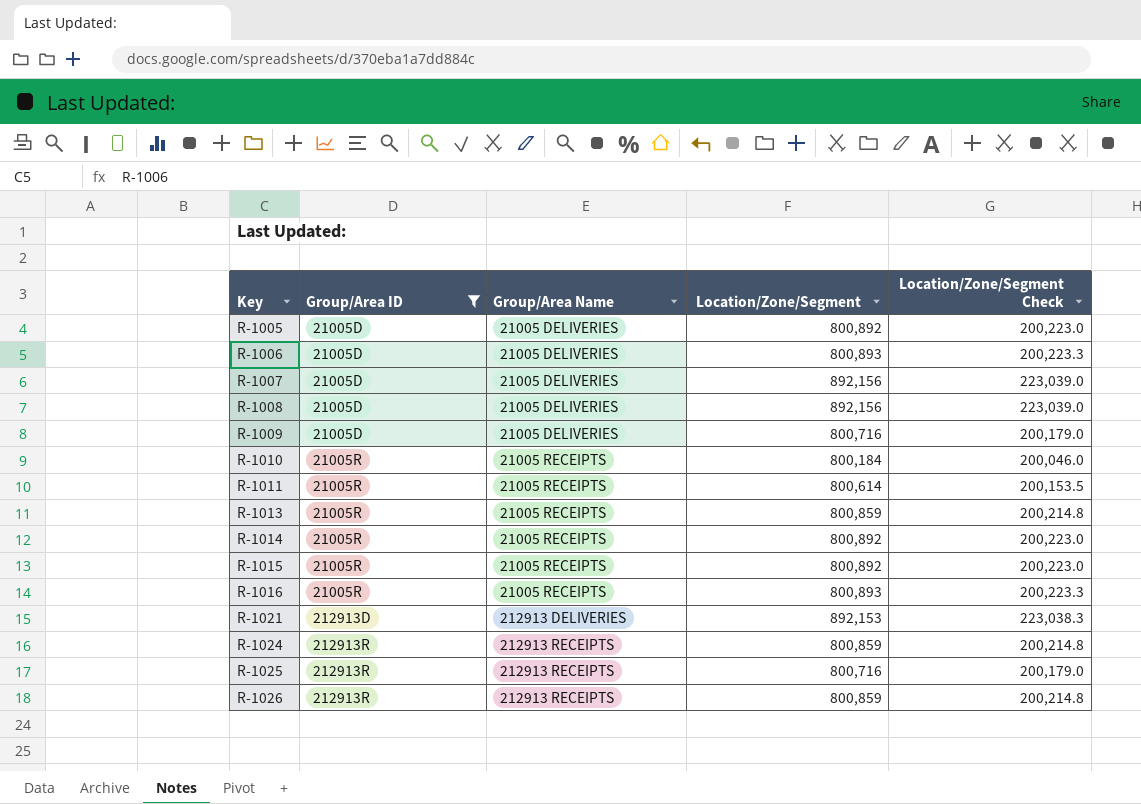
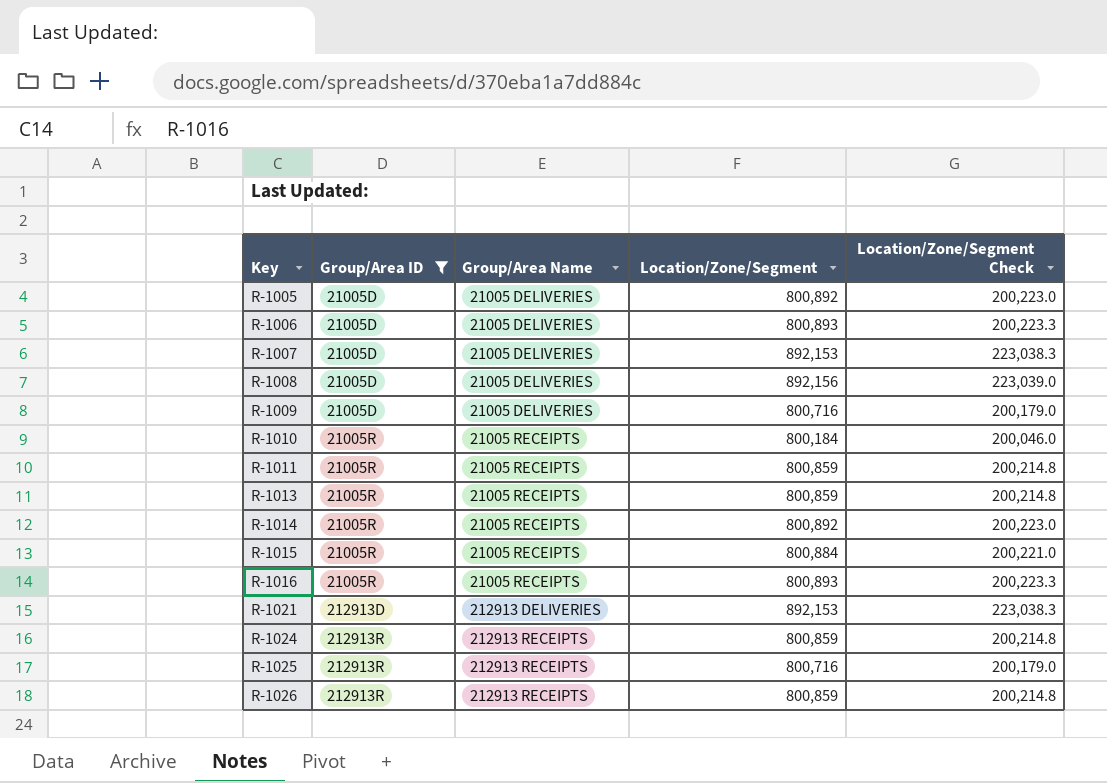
R-1007 | Location/Zone/Segment: 892,156 -> 892,153
R-1007 | Location/Zone/Segment Check: 223,039.0 -> 223,038.3
R-1011 | Location/Zone/Segment: 800,614 -> 800,859
R-1011 | Location/Zone/Segment Check: 200,153.5 -> 200,214.8
R-1015 | Location/Zone/Segment: 800,892 -> 800,884
R-1015 | Location/Zone/Segment Check: 200,223.0 -> 200,221.0

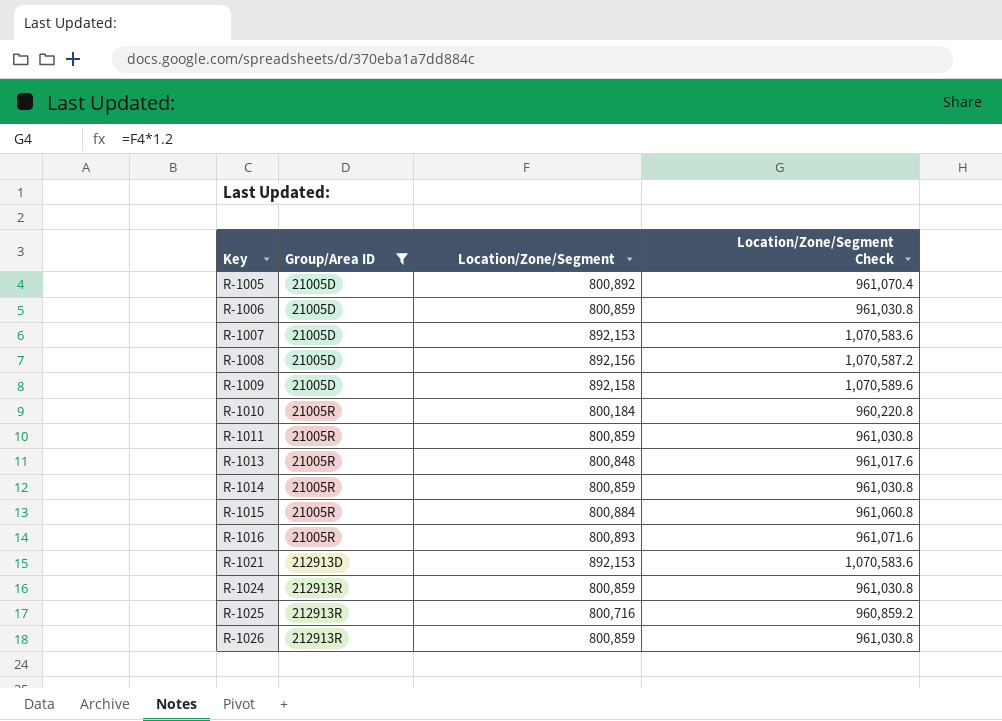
column Group/Area Name | position: 3 -> none
column Location/Zone/Segment Check | formula: [Location/Zone/Segment] * 0.25 -> [Location/Zone/Segment] * 1.2
R-1006 | Location/Zone/Segment: 800,893 -> 800,859
R-1009 | Location/Zone/Segment: 800,716 -> 892,158
R-1013 | Location/Zone/Segment: 800,859 -> 800,848
R-1014 | Location/Zone/Segment: 800,892 -> 800,859

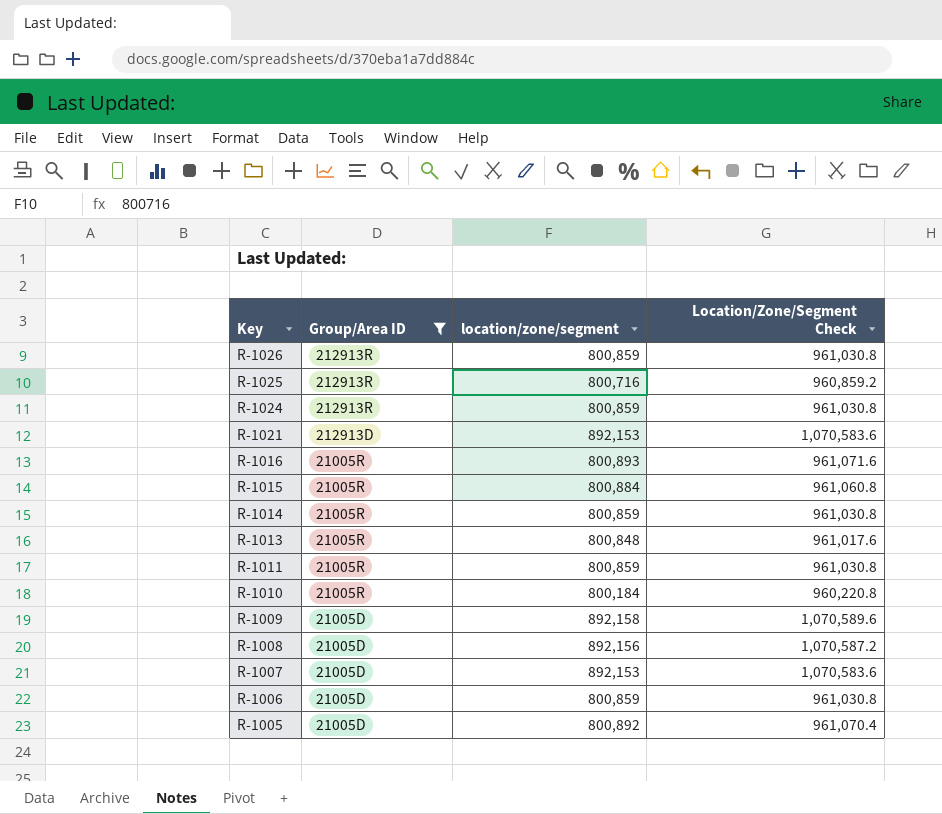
row order: Key ascending -> Key descending
column name: Location/Zone/Segment -> location/zone/segment

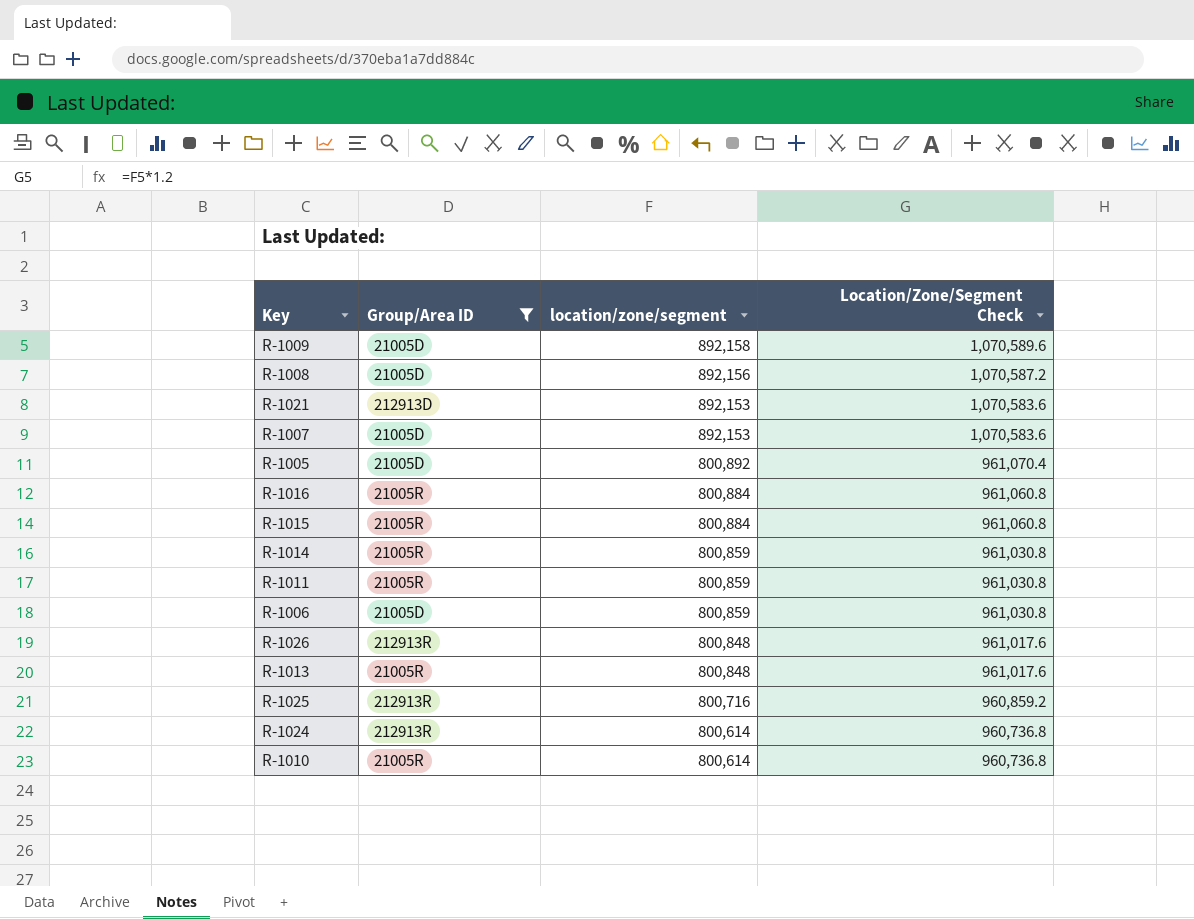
row order: Key descending -> location/zone/segment descending
R-1016 | location/zone/segment: 800,893 -> 800,884
R-1016 | Location/Zone/Segment Check: 961,071.6 -> 961,060.8
R-1026 | location/zone/segment: 800,859 -> 800,848
R-1026 | Location/Zone/Segment Check: 961,030.8 -> 961,017.6
R-1024 | location/zone/segment: 800,859 -> 800,614
R-1024 | Location/Zone/Segment Check: 961,030.8 -> 960,736.8
R-1010 | location/zone/segment: 800,184 -> 800,614
R-1010 | Location/Zone/Segment Check: 960,220.8 -> 960,736.8

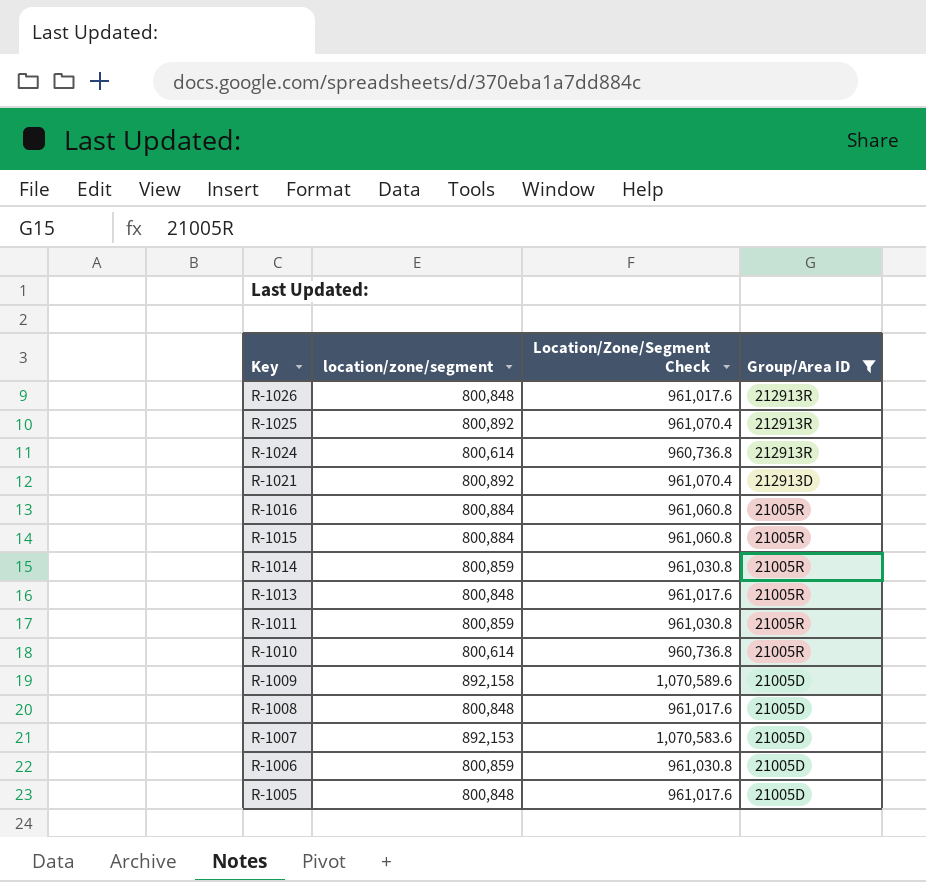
row order: location/zone/segment descending -> Key descending
column Group/Area ID | position: 2 -> 4
R-1025 | location/zone/segment: 800,716 -> 800,892
R-1025 | Location/Zone/Segment Check: 960,859.2 -> 961,070.4
R-1021 | location/zone/segment: 892,153 -> 800,892
R-1021 | Location/Zone/Segment Check: 1,070,583.6 -> 961,070.4
R-1008 | location/zone/segment: 892,156 -> 800,848
R-1008 | Location/Zone/Segment Check: 1,070,587.2 -> 961,017.6
R-1005 | location/zone/segment: 800,892 -> 800,848
R-1005 | Location/Zone/Segment Check: 961,070.4 -> 961,017.6

